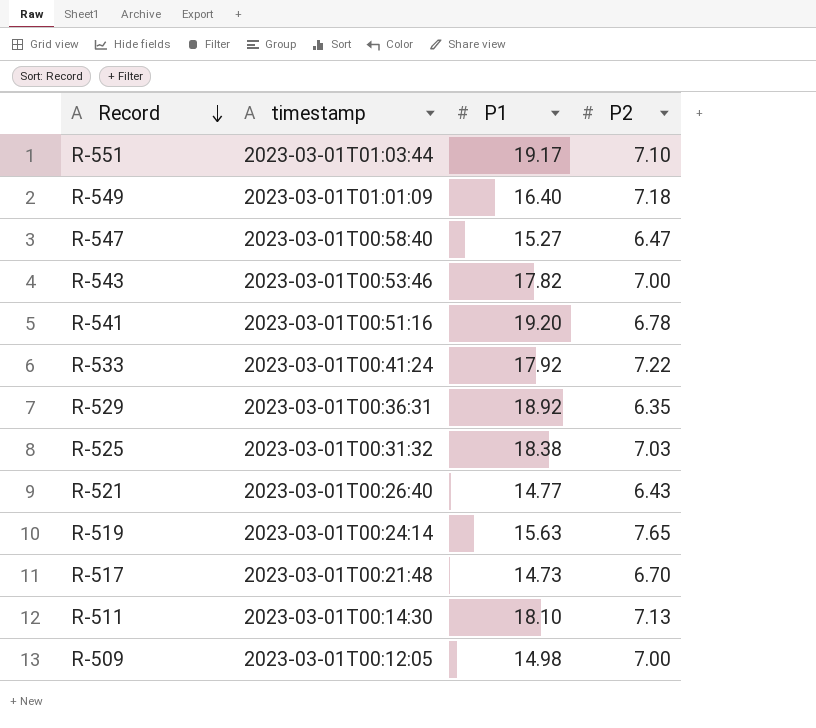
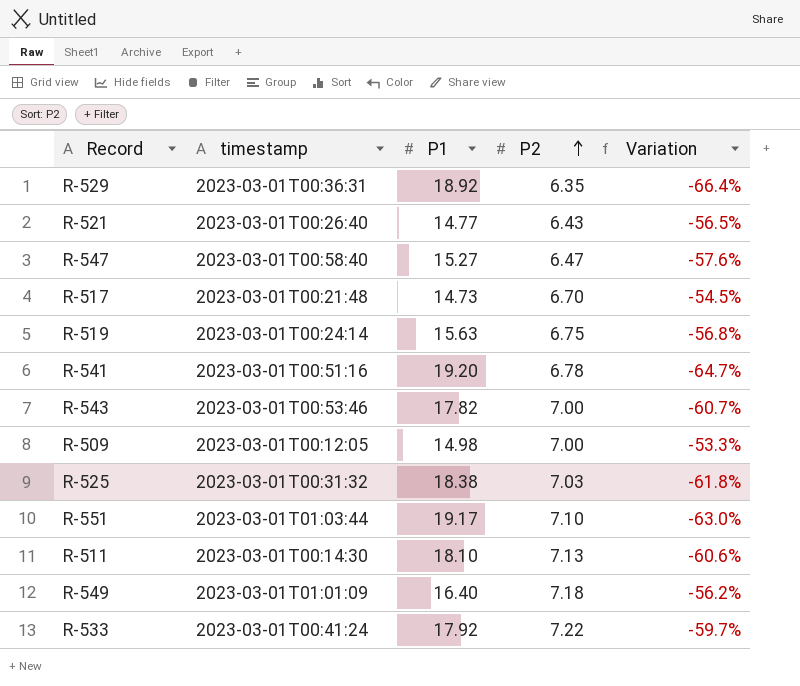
row order: Record descending -> P2 ascending
column Variation | formula: none -> ([P2] - [P1]) / [P1]
R-519 | P2: 7.65 -> 6.75

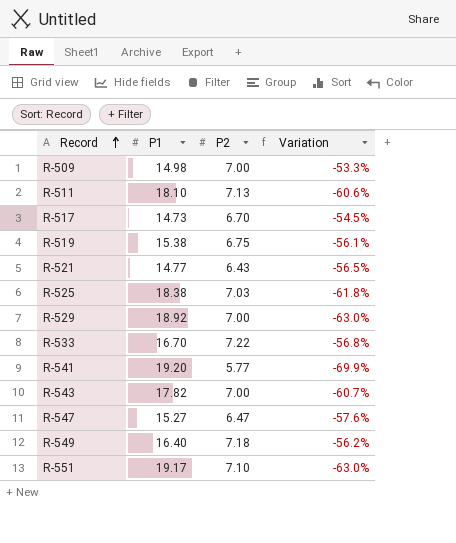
row order: P2 ascending -> Record ascending
column timestamp | position: 2 -> none
R-519 | P1: 15.63 -> 15.38
R-519 | Variation: -56.8% -> -56.1%
R-529 | P2: 6.35 -> 7.00
R-529 | Variation: -66.4% -> -63.0%
R-533 | P1: 17.92 -> 16.70
R-533 | Variation: -59.7% -> -56.8%
R-541 | P2: 6.78 -> 5.77
R-541 | Variation: -64.7% -> -69.9%

